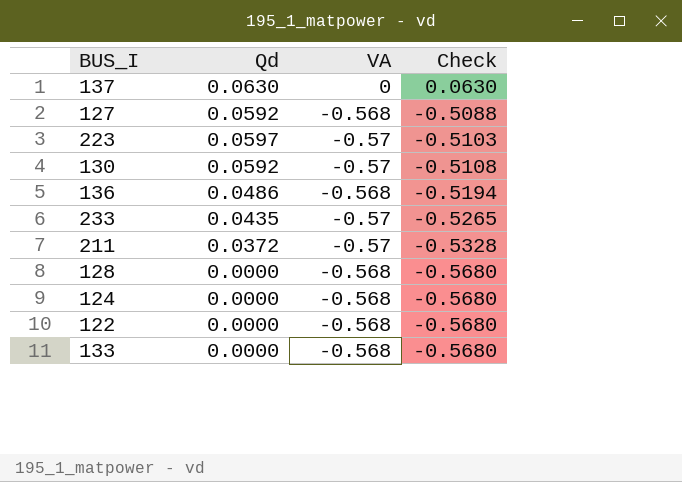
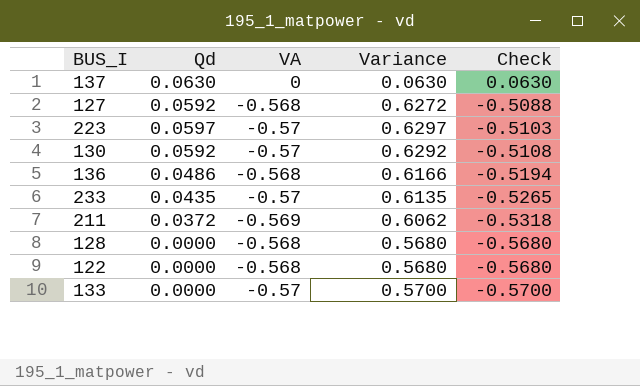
column Variance | formula: none -> [Qd] - [VA]
row 124: 0.0000 | -0.568 | -0.5680 -> none
211 | VA: -0.57 -> -0.569
211 | Check: -0.5328 -> -0.5318
133 | VA: -0.568 -> -0.57
133 | Check: -0.5680 -> -0.5700

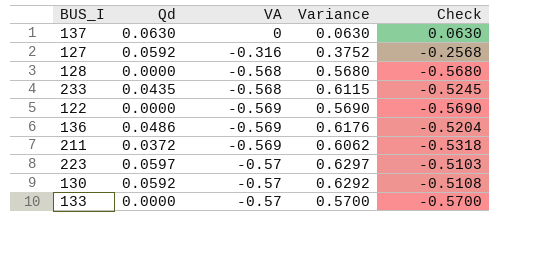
row order: Check descending -> VA descending
127 | VA: -0.568 -> -0.316
127 | Variance: 0.6272 -> 0.3752
127 | Check: -0.5088 -> -0.2568
233 | VA: -0.57 -> -0.568
233 | Variance: 0.6135 -> 0.6115
233 | Check: -0.5265 -> -0.5245
122 | VA: -0.568 -> -0.569
122 | Variance: 0.5680 -> 0.5690
122 | Check: -0.5680 -> -0.5690
136 | VA: -0.568 -> -0.569
136 | Variance: 0.6166 -> 0.6176
136 | Check: -0.5194 -> -0.5204

